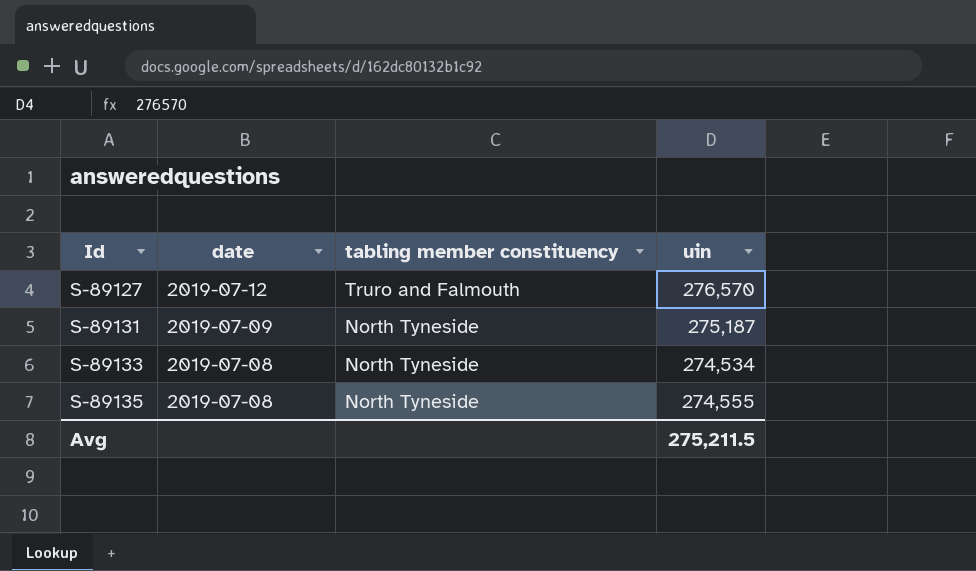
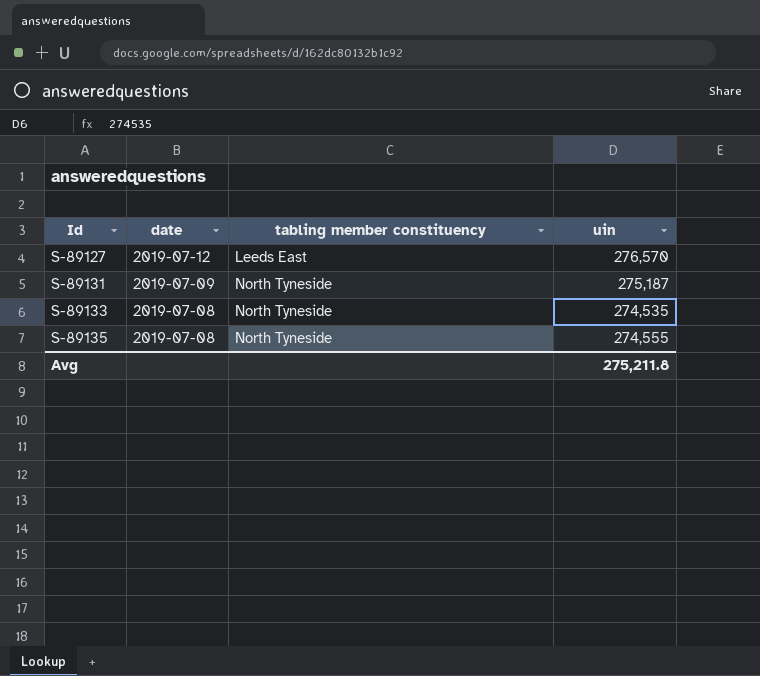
S-89127 | tabling member constituency: Truro and Falmouth -> Leeds East
S-89133 | uin: 274,534 -> 274,535
Avg | uin: 275,211.5 -> 275,211.8

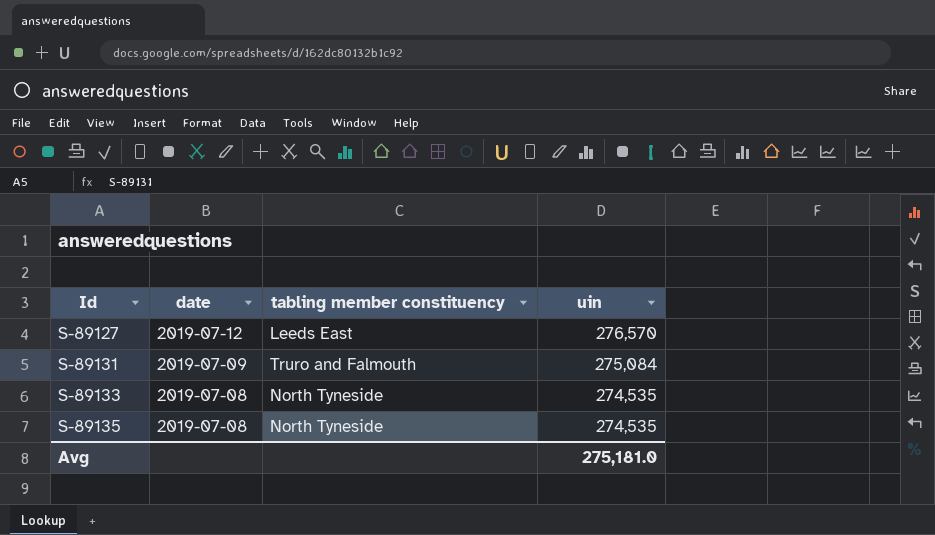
S-89131 | tabling member constituency: North Tyneside -> Truro and Falmouth
S-89131 | uin: 275,187 -> 275,084
S-89135 | uin: 274,555 -> 274,535
Avg | uin: 275,211.8 -> 275,181.0

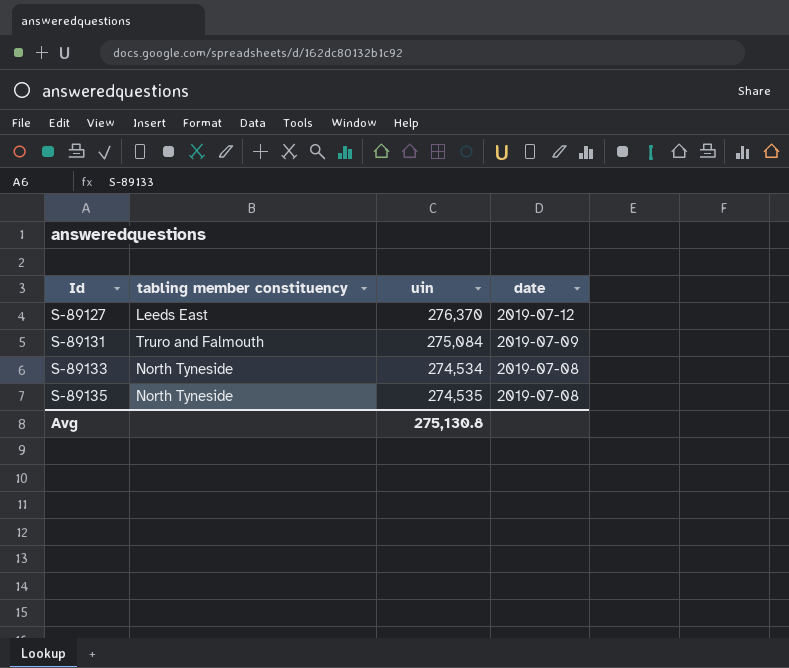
column date | position: 2 -> 4
S-89127 | uin: 276,570 -> 276,370
S-89133 | uin: 274,535 -> 274,534
Avg | uin: 275,181.0 -> 275,130.8

